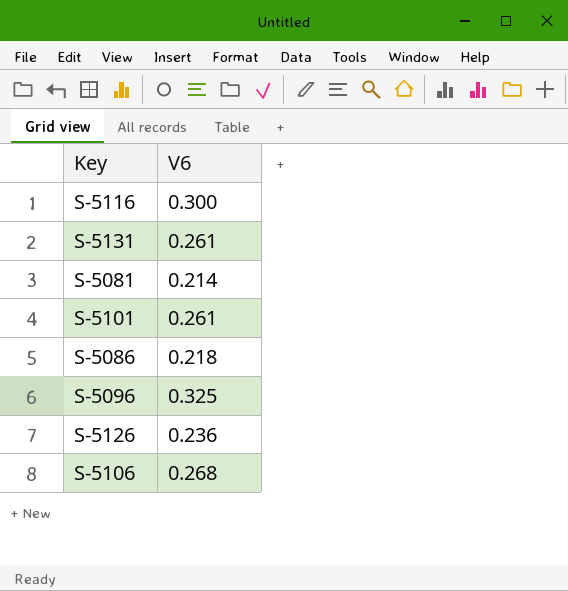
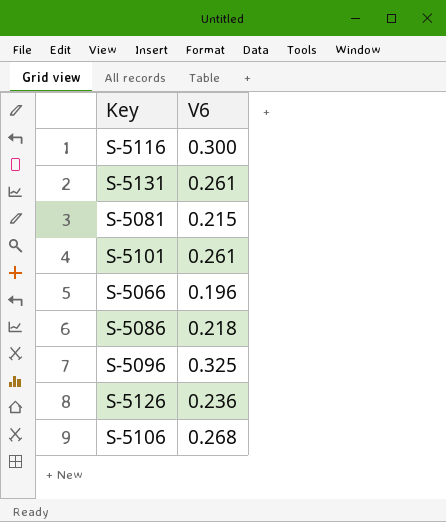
S-5081 | V6: 0.214 -> 0.215
row S-5066: none -> 0.196

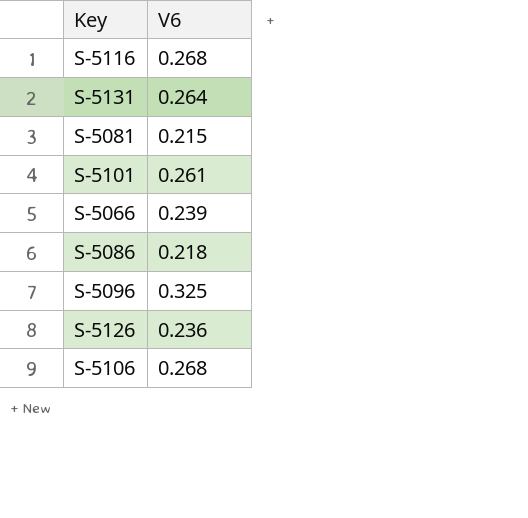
S-5116 | V6: 0.300 -> 0.268
S-5131 | V6: 0.261 -> 0.264
S-5066 | V6: 0.196 -> 0.239

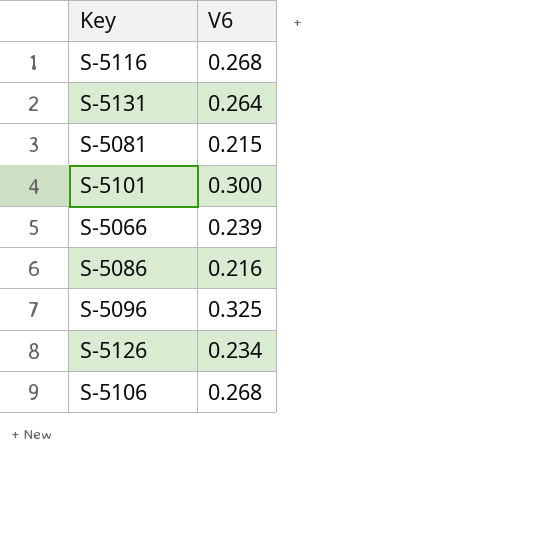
S-5101 | V6: 0.261 -> 0.300
S-5086 | V6: 0.218 -> 0.216
S-5126 | V6: 0.236 -> 0.234

